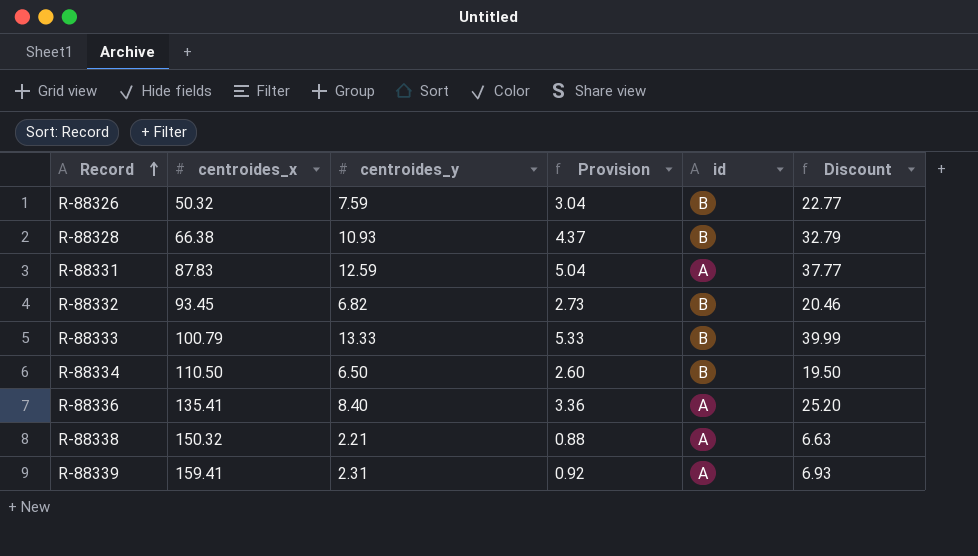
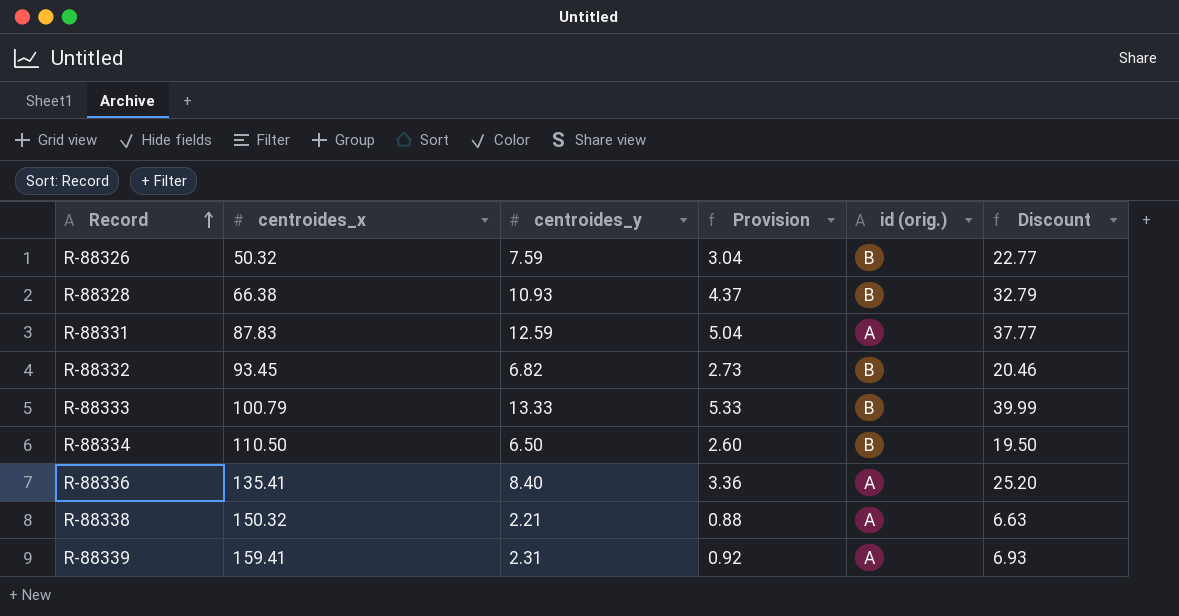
column name: id -> id (orig.)

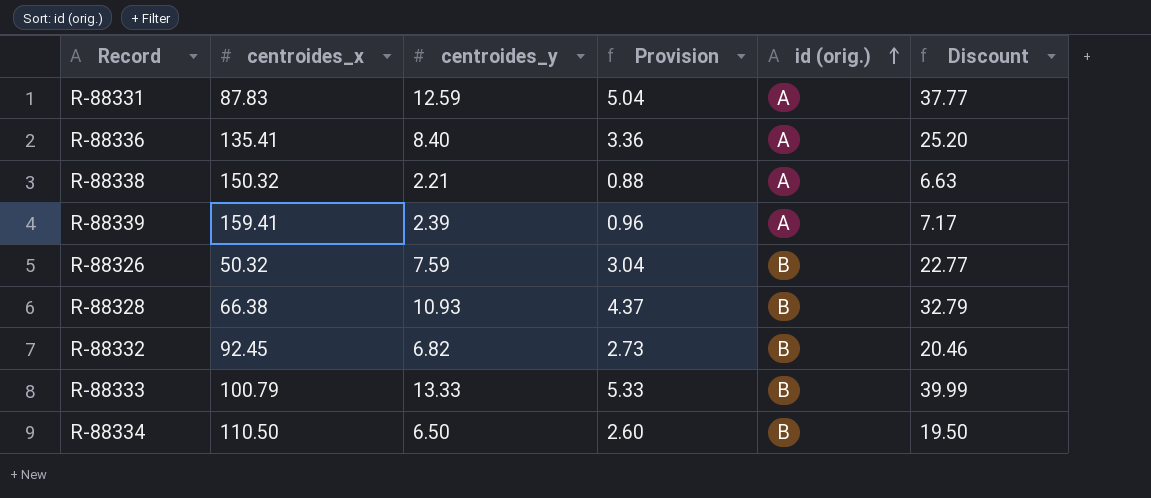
row order: Record ascending -> id (orig.) ascending
R-88339 | centroides_y: 2.31 -> 2.39
R-88339 | Provision: 0.92 -> 0.96
R-88339 | Discount: 6.93 -> 7.17
R-88332 | centroides_x: 93.45 -> 92.45

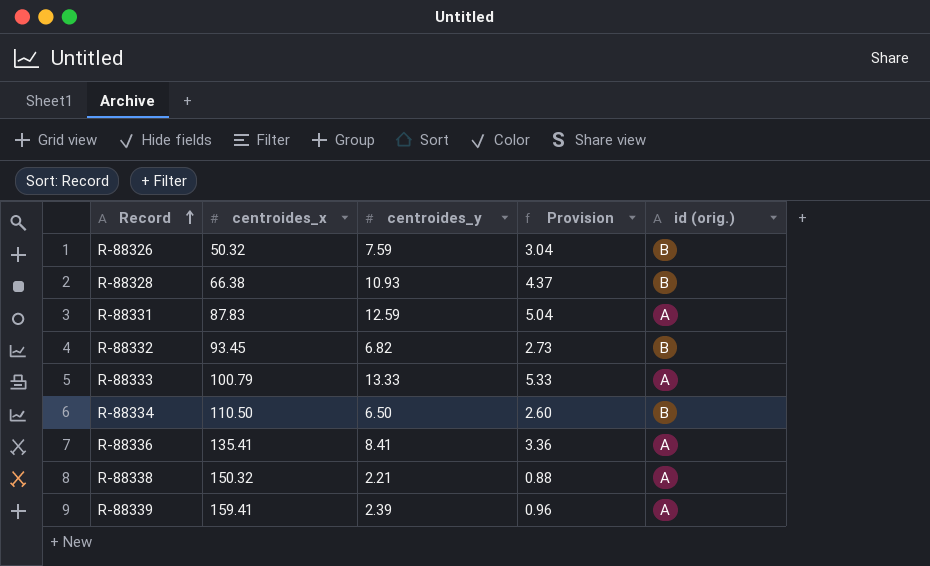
row order: id (orig.) ascending -> Record ascending
column Discount | formula: [centroides_y] * 3 -> none
R-88332 | centroides_x: 92.45 -> 93.45
R-88333 | id (orig.): B -> A
R-88336 | centroides_y: 8.40 -> 8.41

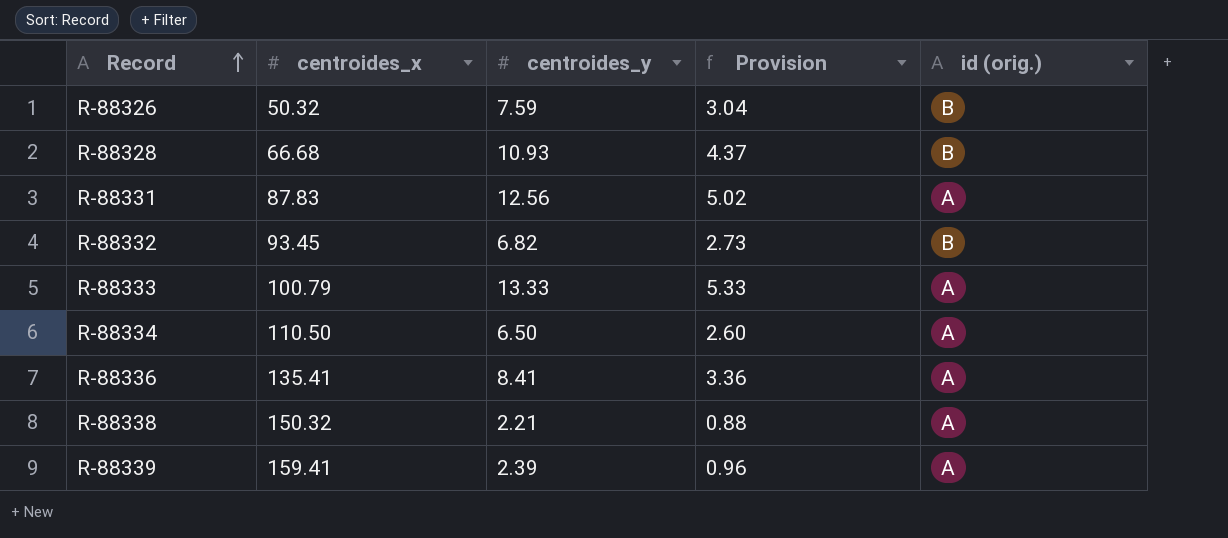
R-88328 | centroides_x: 66.38 -> 66.68
R-88331 | centroides_y: 12.59 -> 12.56
R-88331 | Provision: 5.04 -> 5.02
R-88334 | id (orig.): B -> A

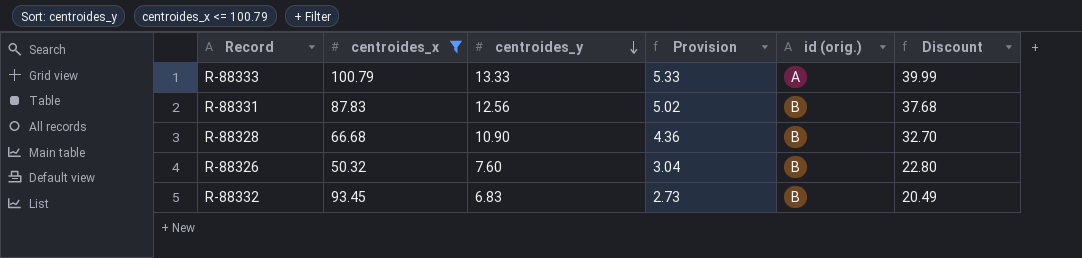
filter: none -> centroides_x <= 100.79
row order: Record ascending -> centroides_y descending
column Discount | formula: none -> [centroides_y] * 3
R-88331 | id (orig.): A -> B
R-88328 | centroides_y: 10.93 -> 10.90
R-88328 | Provision: 4.37 -> 4.36
R-88326 | centroides_y: 7.59 -> 7.60
R-88332 | centroides_y: 6.82 -> 6.83

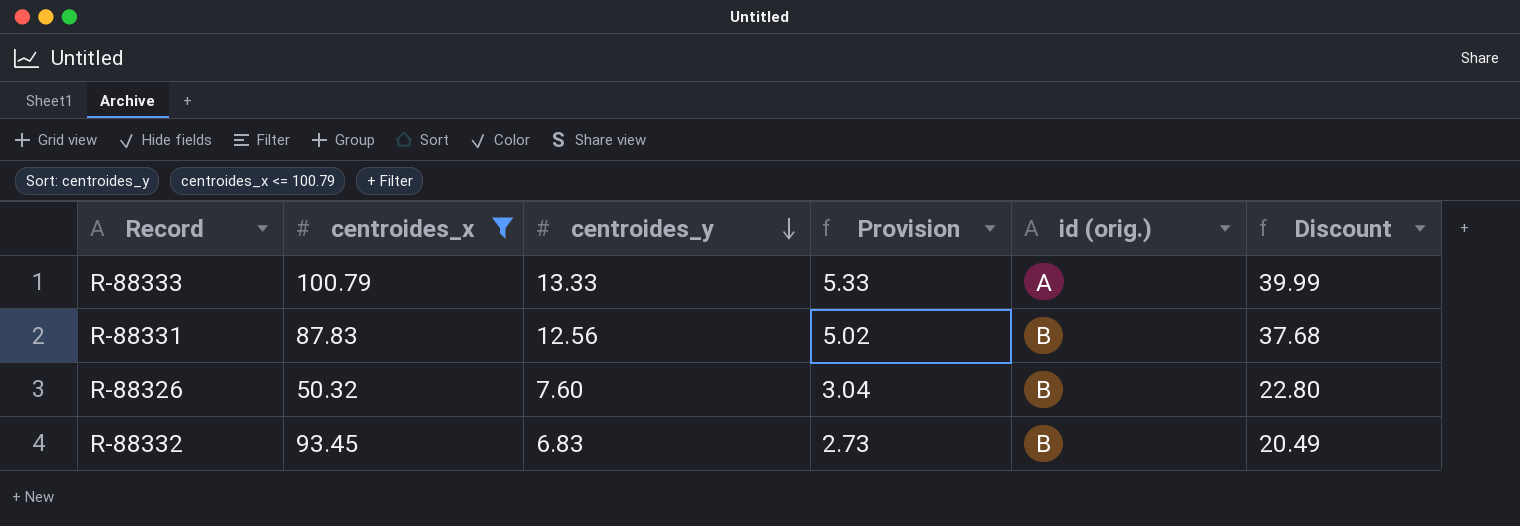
row R-88328: 66.68 | 10.90 | 4.36 | B | 32.70 -> none

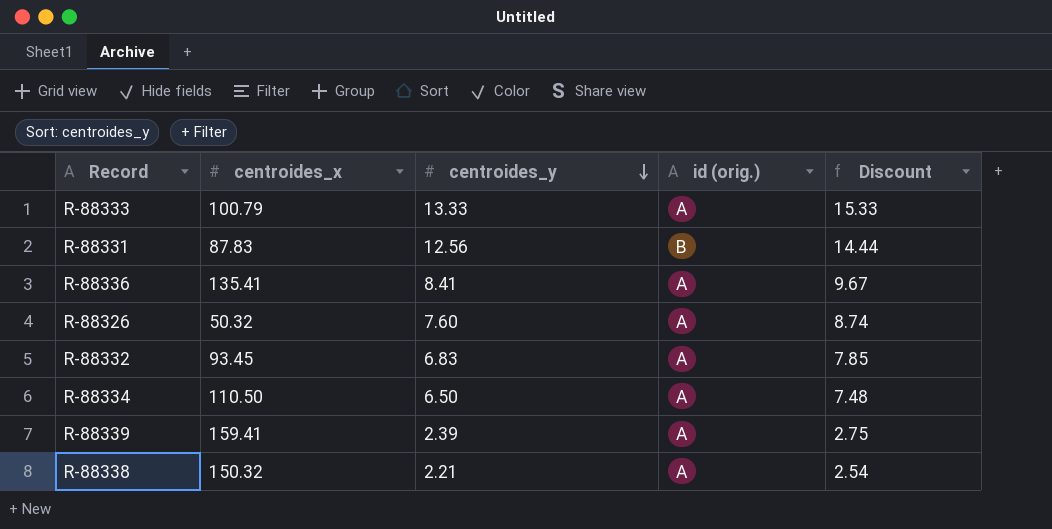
filter: centroides_x <= 100.79 -> none
column Provision | formula: [centroides_y] * 0.4 -> none
column Discount | formula: [centroides_y] * 3 -> [centroides_y] * 1.15
R-88326 | id (orig.): B -> A
R-88332 | id (orig.): B -> A

